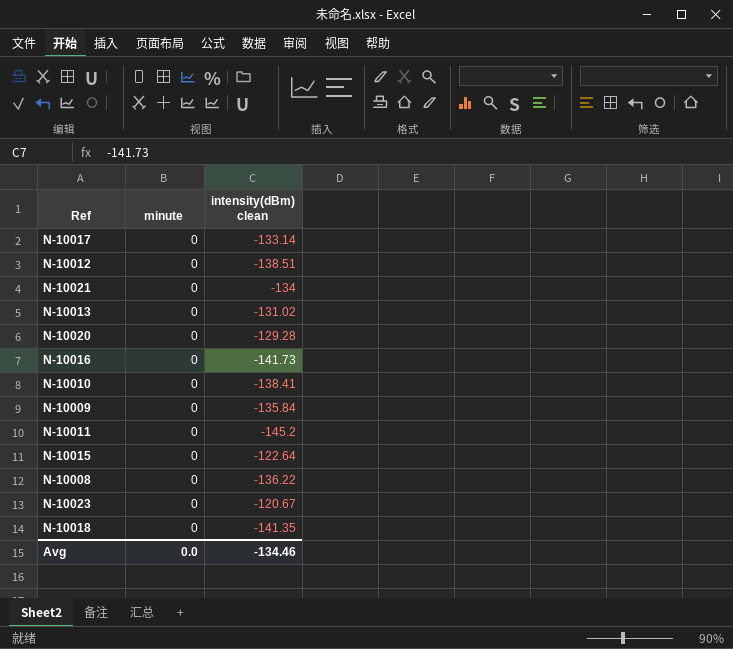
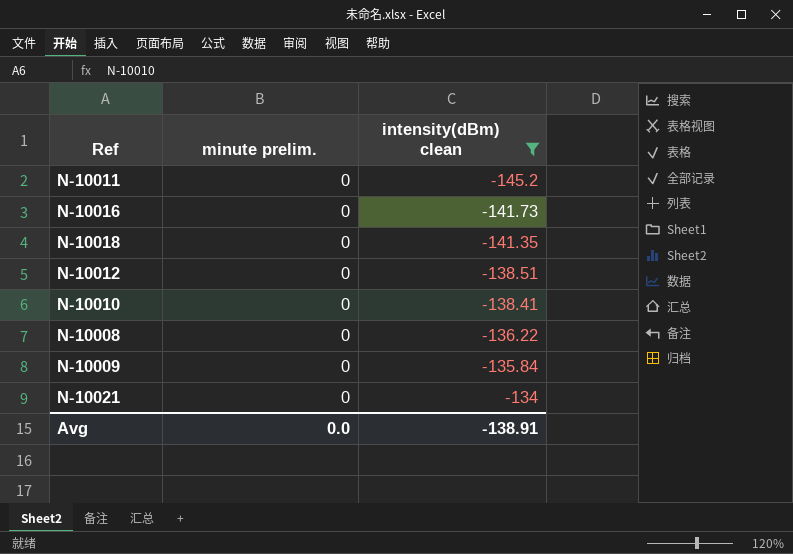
filter: none -> intensity(dBm) clean <= -134
row order: none -> intensity(dBm) clean ascending
column name: minute -> minute prelim.
Avg | intensity(dBm) clean: -134.46 -> -138.91

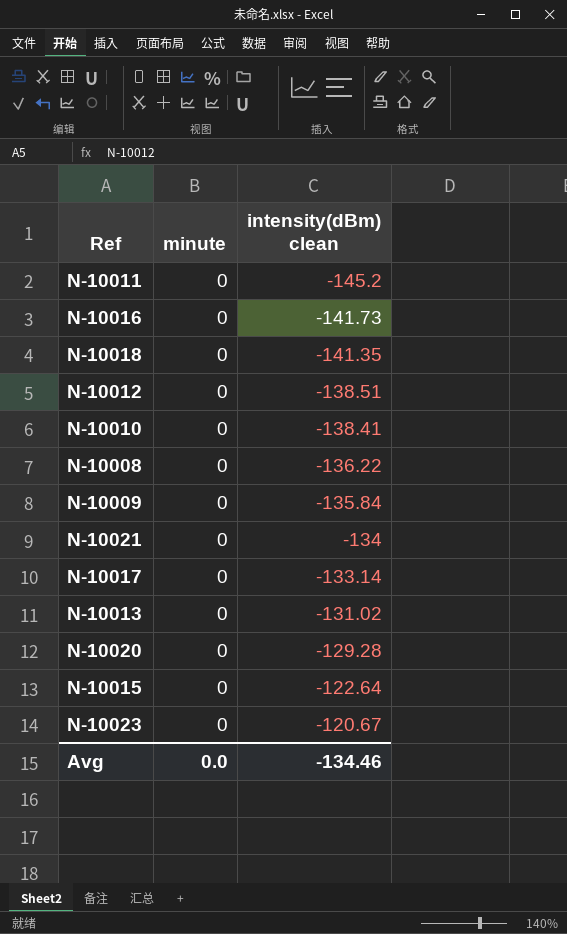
filter: intensity(dBm) clean <= -134 -> none
column name: minute prelim. -> minute
Avg | intensity(dBm) clean: -138.91 -> -134.46

